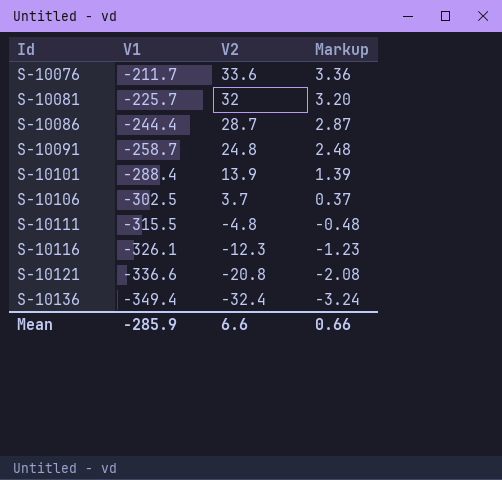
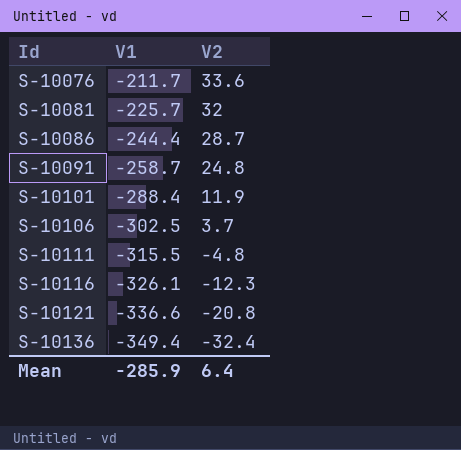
column Markup | formula: [V2] * 0.1 -> none
S-10101 | V2: 13.9 -> 11.9
Mean | V2: 6.6 -> 6.4

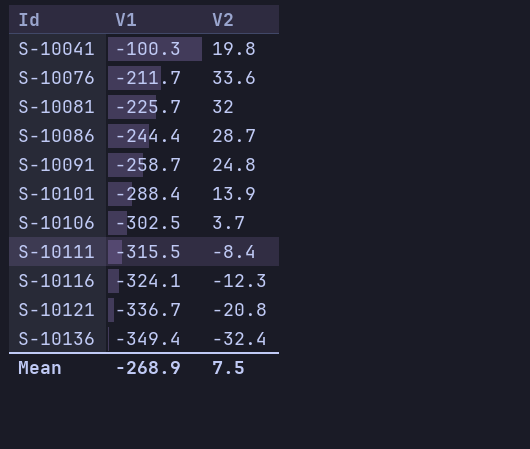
row S-10041: none -> -100.3 | 19.8
S-10101 | V2: 11.9 -> 13.9
S-10111 | V2: -4.8 -> -8.4
S-10116 | V1: -326.1 -> -324.1
S-10121 | V1: -336.6 -> -336.7
Mean | V1: -285.9 -> -268.9
Mean | V2: 6.4 -> 7.5

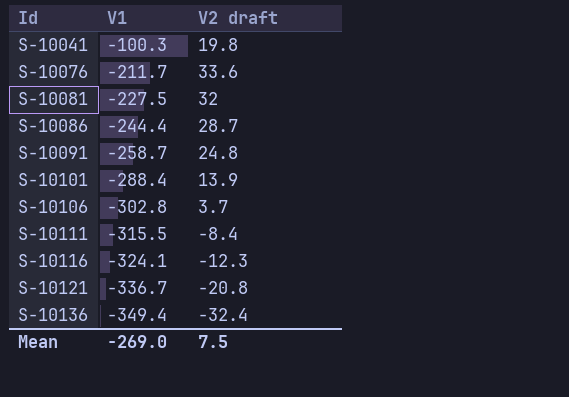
column name: V2 -> V2 draft
S-10081 | V1: -225.7 -> -227.5
S-10106 | V1: -302.5 -> -302.8
Mean | V1: -268.9 -> -269.0

